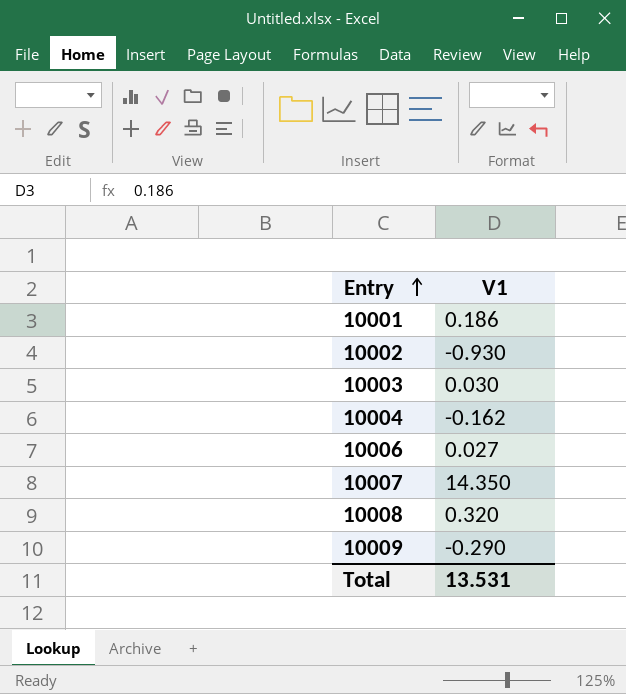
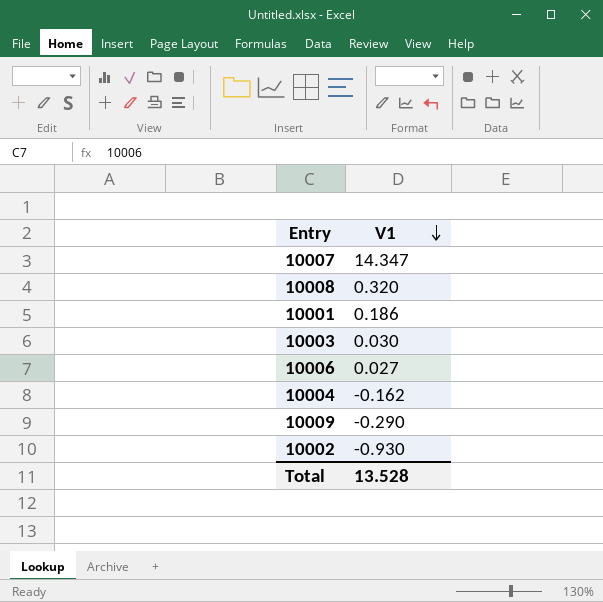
row order: Entry ascending -> V1 descending
10007 | V1: 14.350 -> 14.347
Total | V1: 13.531 -> 13.528

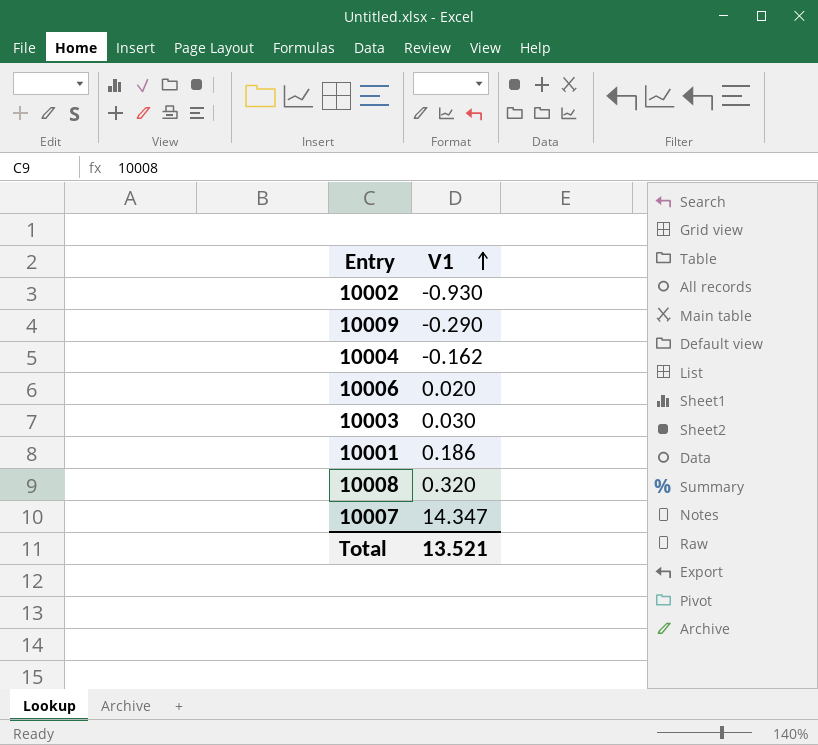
row order: V1 descending -> V1 ascending
10006 | V1: 0.027 -> 0.020
Total | V1: 13.528 -> 13.521

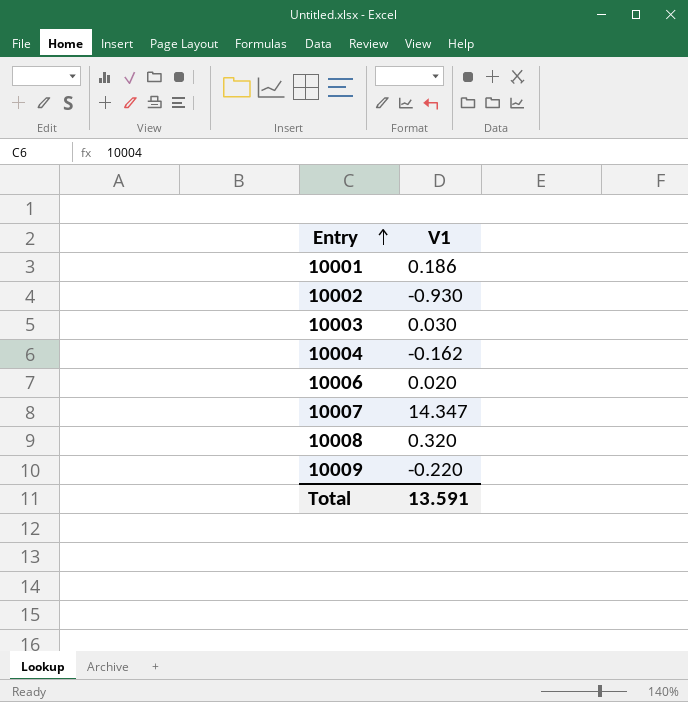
row order: V1 ascending -> Entry ascending
10009 | V1: -0.290 -> -0.220
Total | V1: 13.521 -> 13.591

